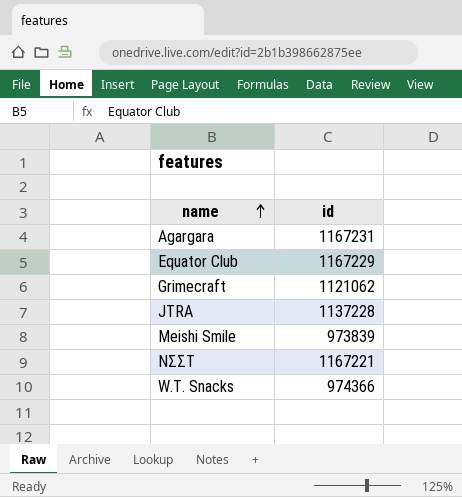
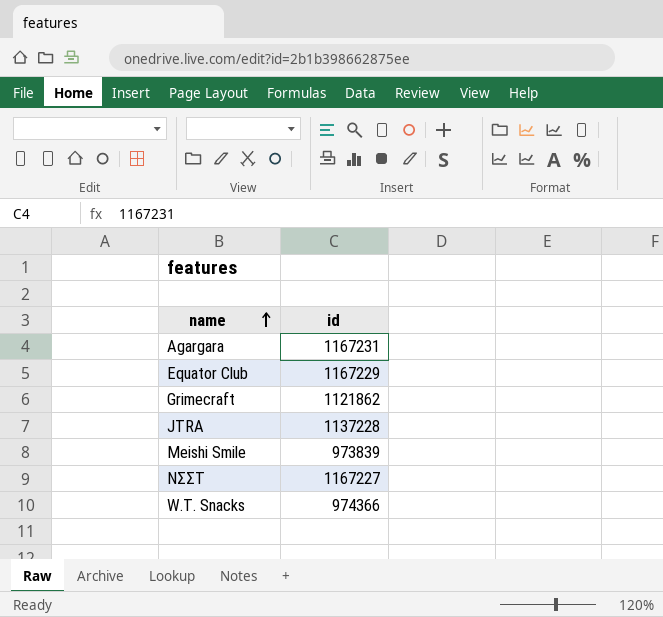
Grimecraft | id: 1121062 -> 1121862
NΣΣT | id: 1167221 -> 1167227

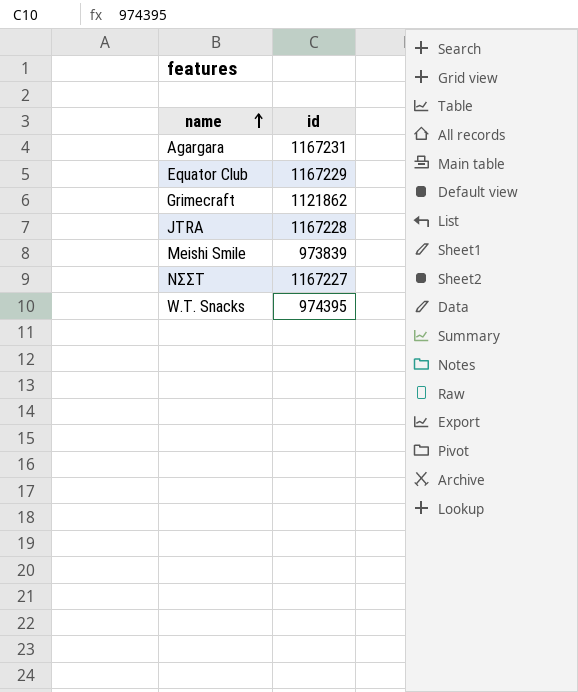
JTRA | id: 1137228 -> 1167228
W.T. Snacks | id: 974366 -> 974395

